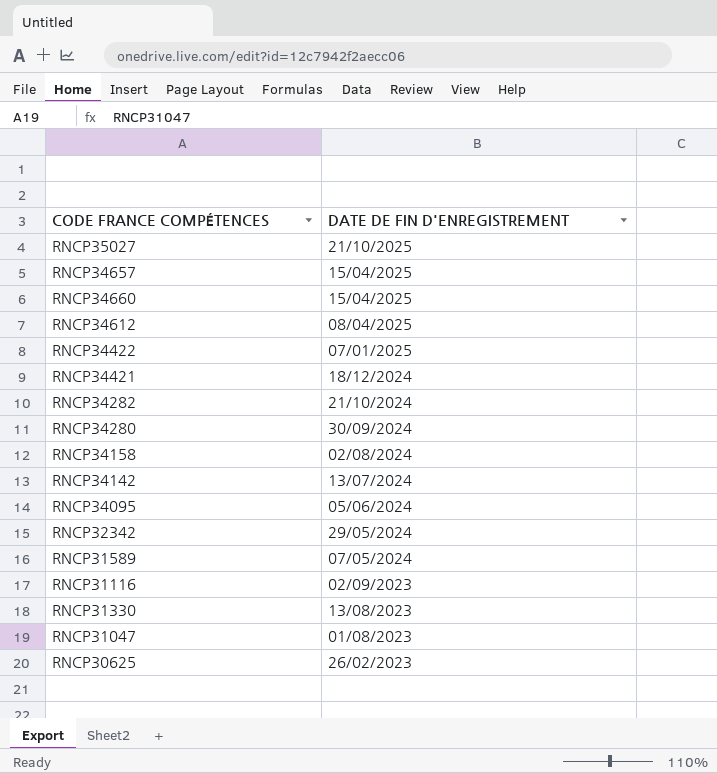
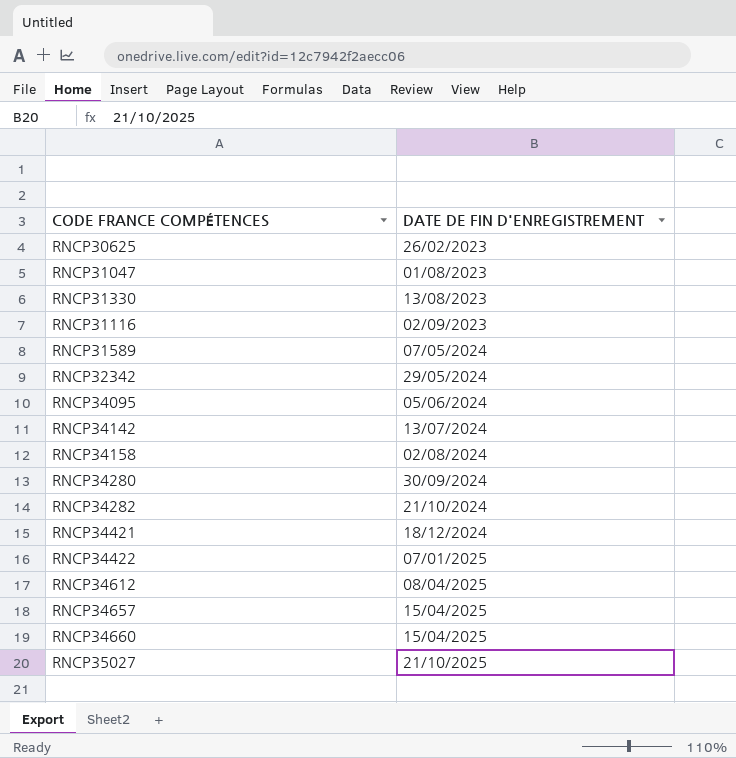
row order: DATE DE FIN D'ENREGISTREMENT descending -> DATE DE FIN D'ENREGISTREMENT ascending

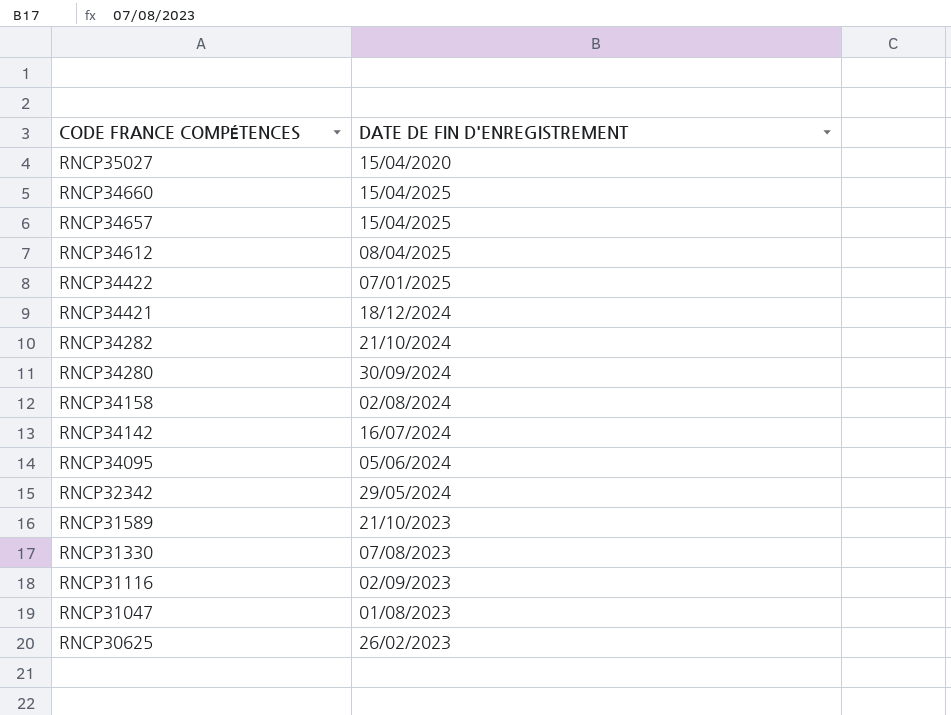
row order: DATE DE FIN D'ENREGISTREMENT ascending -> CODE FRANCE COMPÉTENCES descending
RNCP35027 | DATE DE FIN D'ENREGISTREMENT: 21/10/2025 -> 15/04/2020
RNCP34142 | DATE DE FIN D'ENREGISTREMENT: 13/07/2024 -> 16/07/2024
RNCP31589 | DATE DE FIN D'ENREGISTREMENT: 07/05/2024 -> 21/10/2023
RNCP31330 | DATE DE FIN D'ENREGISTREMENT: 13/08/2023 -> 07/08/2023

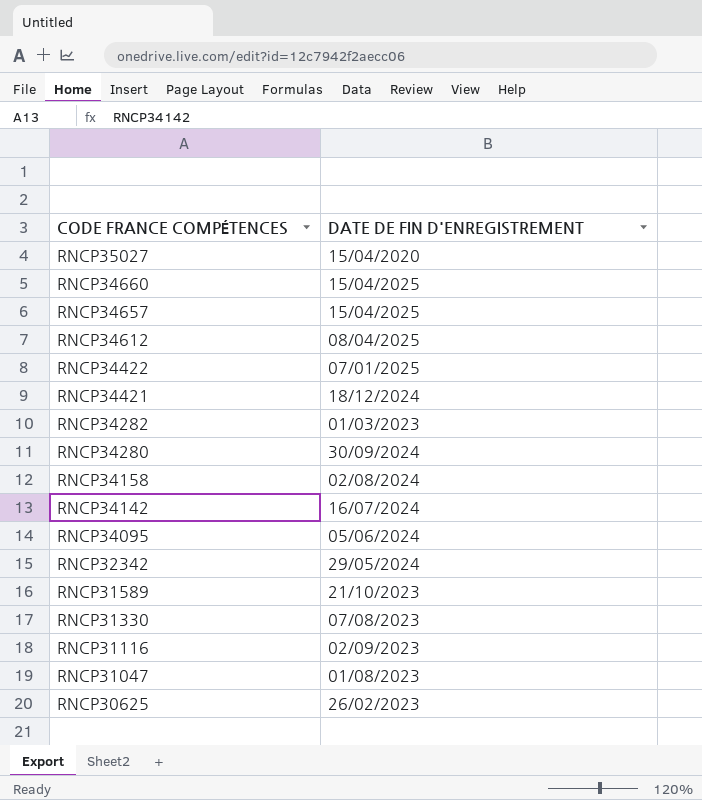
RNCP34282 | DATE DE FIN D'ENREGISTREMENT: 21/10/2024 -> 01/03/2023

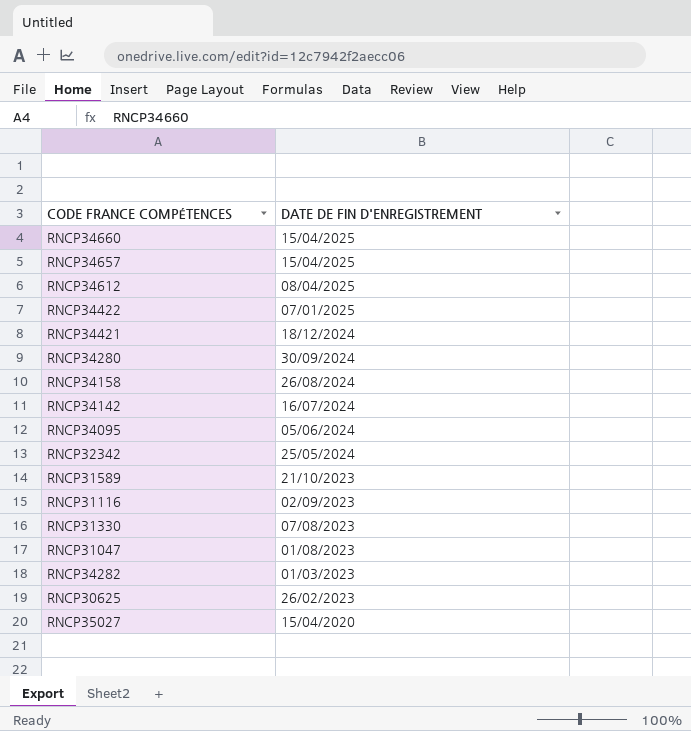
row order: CODE FRANCE COMPÉTENCES descending -> DATE DE FIN D'ENREGISTREMENT descending
RNCP34158 | DATE DE FIN D'ENREGISTREMENT: 02/08/2024 -> 26/08/2024
RNCP32342 | DATE DE FIN D'ENREGISTREMENT: 29/05/2024 -> 25/05/2024

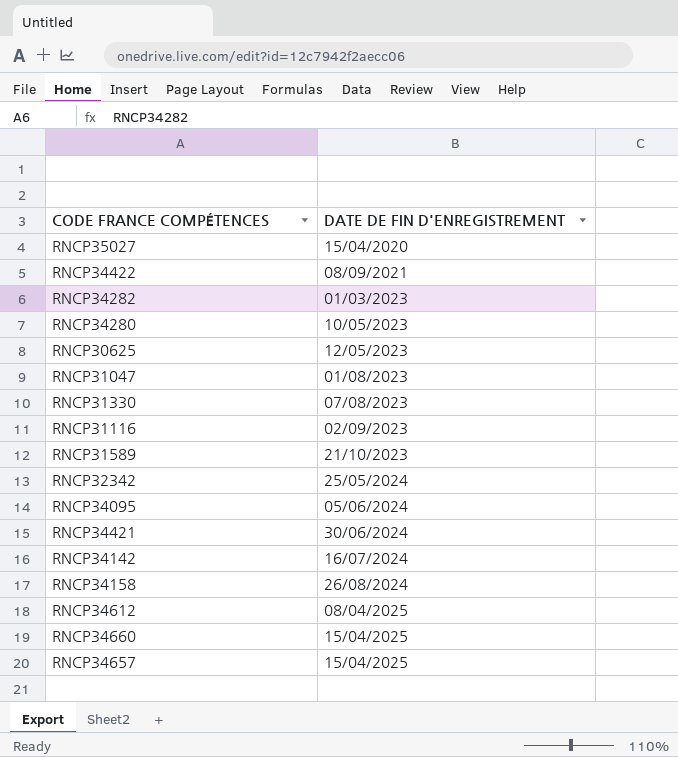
row order: DATE DE FIN D'ENREGISTREMENT descending -> DATE DE FIN D'ENREGISTREMENT ascending
RNCP34422 | DATE DE FIN D'ENREGISTREMENT: 07/01/2025 -> 08/09/2021
RNCP34280 | DATE DE FIN D'ENREGISTREMENT: 30/09/2024 -> 10/05/2023
RNCP30625 | DATE DE FIN D'ENREGISTREMENT: 26/02/2023 -> 12/05/2023
RNCP34421 | DATE DE FIN D'ENREGISTREMENT: 18/12/2024 -> 30/06/2024

